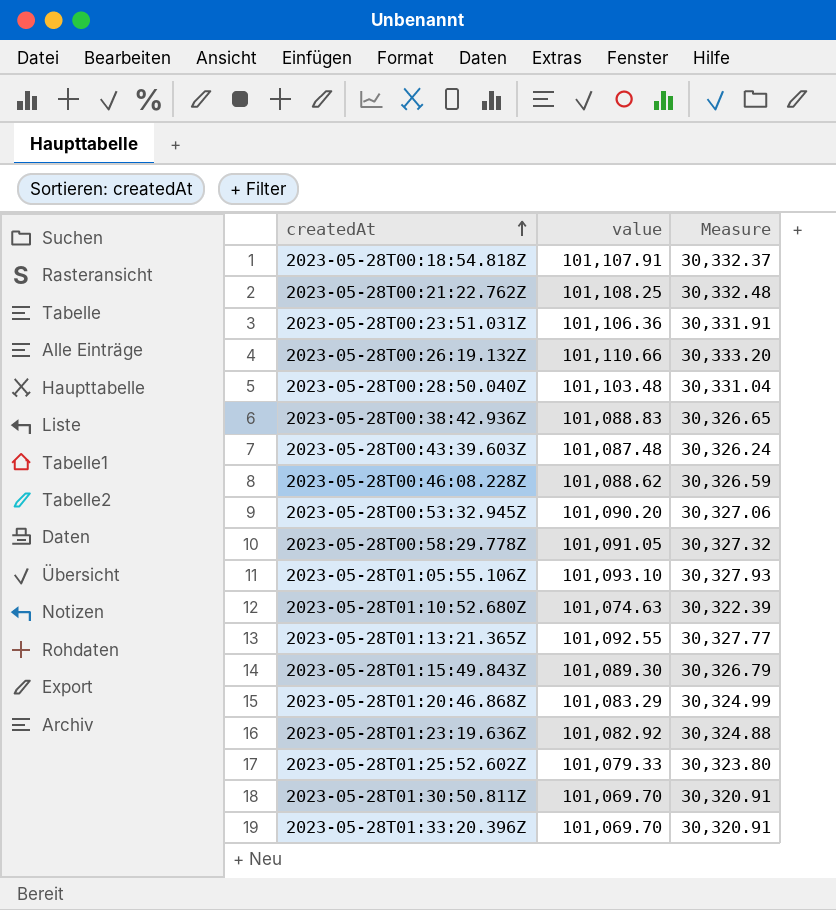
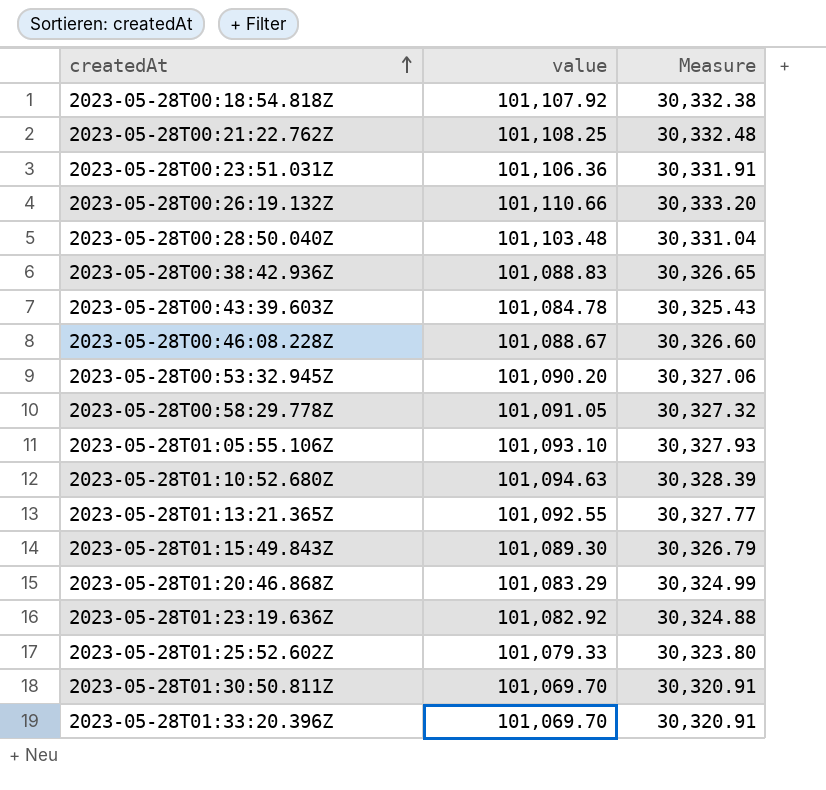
2023-05-28T00:18:54.818Z | value: 101,107.91 -> 101,107.92
2023-05-28T00:18:54.818Z | Measure: 30,332.37 -> 30,332.38
2023-05-28T00:43:39.603Z | value: 101,087.48 -> 101,084.78
2023-05-28T00:43:39.603Z | Measure: 30,326.24 -> 30,325.43
2023-05-28T00:46:08.228Z | value: 101,088.62 -> 101,088.67
2023-05-28T00:46:08.228Z | Measure: 30,326.59 -> 30,326.60
2023-05-28T01:10:52.680Z | value: 101,074.63 -> 101,094.63
2023-05-28T01:10:52.680Z | Measure: 30,322.39 -> 30,328.39

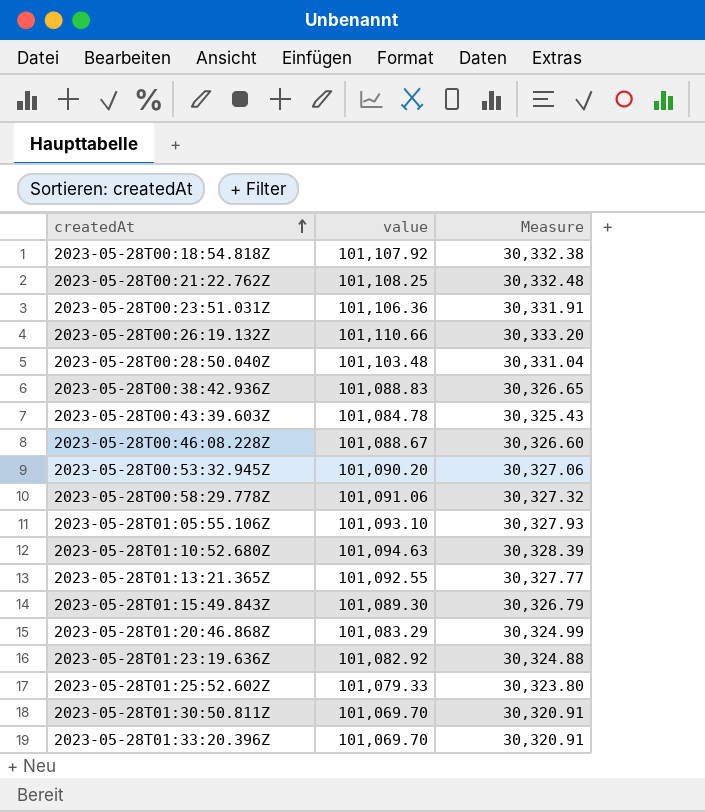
2023-05-28T00:58:29.778Z | value: 101,091.05 -> 101,091.06

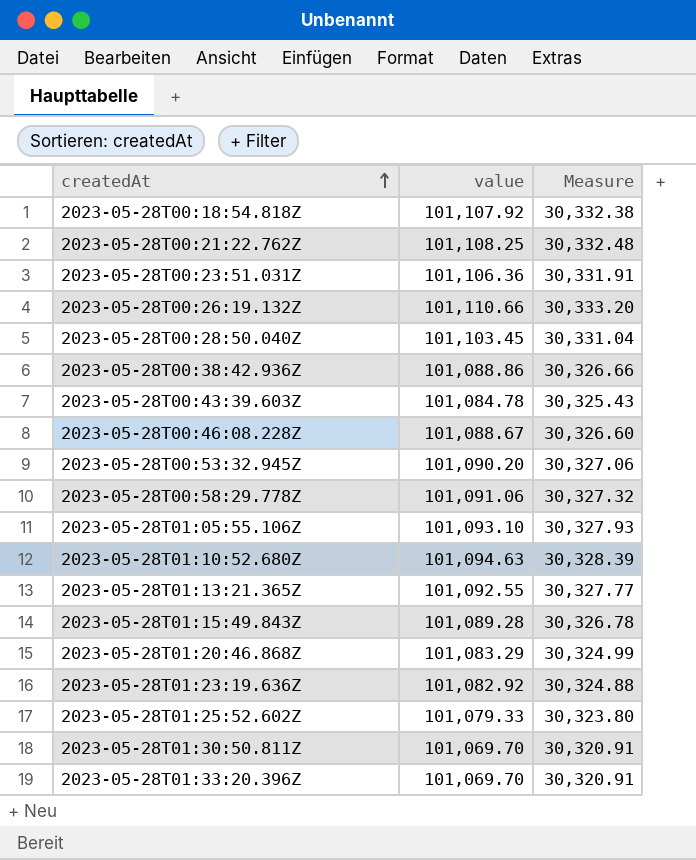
2023-05-28T00:28:50.040Z | value: 101,103.48 -> 101,103.45
2023-05-28T00:38:42.936Z | value: 101,088.83 -> 101,088.86
2023-05-28T00:38:42.936Z | Measure: 30,326.65 -> 30,326.66
2023-05-28T01:15:49.843Z | value: 101,089.30 -> 101,089.28
2023-05-28T01:15:49.843Z | Measure: 30,326.79 -> 30,326.78

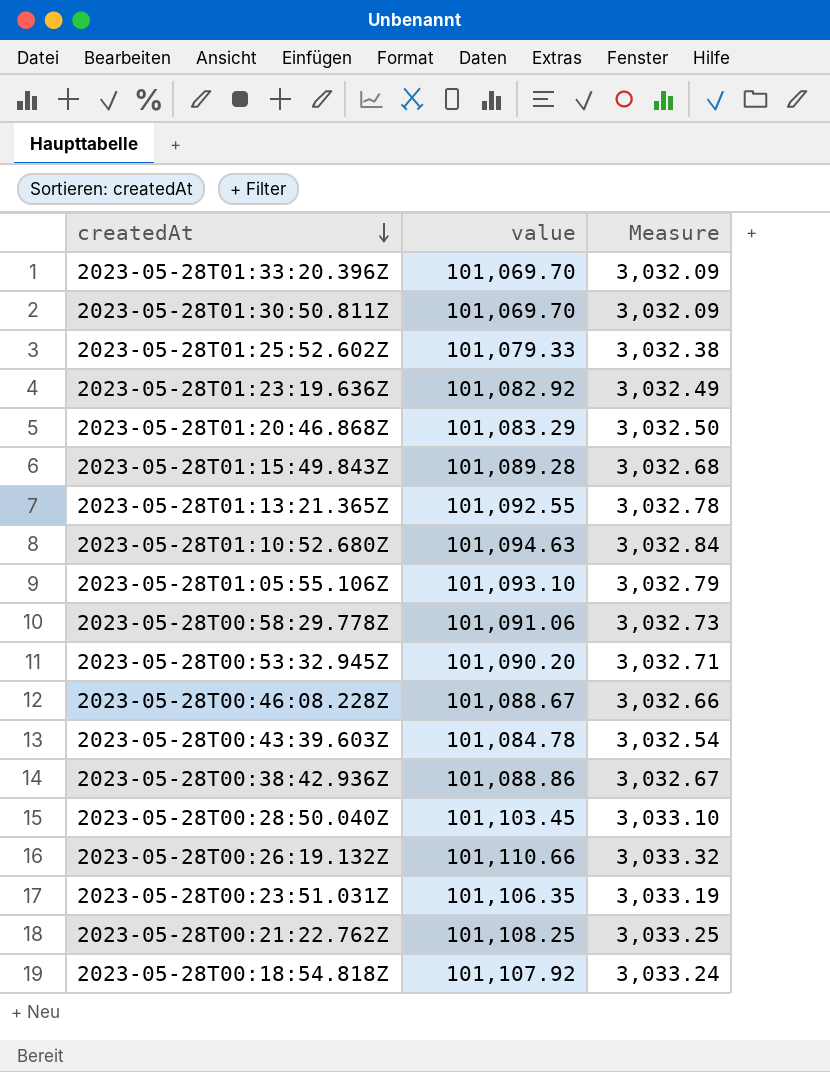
row order: createdAt ascending -> createdAt descending
column Measure | formula: [value] * 0.3 -> [value] * 0.03
2023-05-28T00:23:51.031Z | value: 101,106.36 -> 101,106.35

